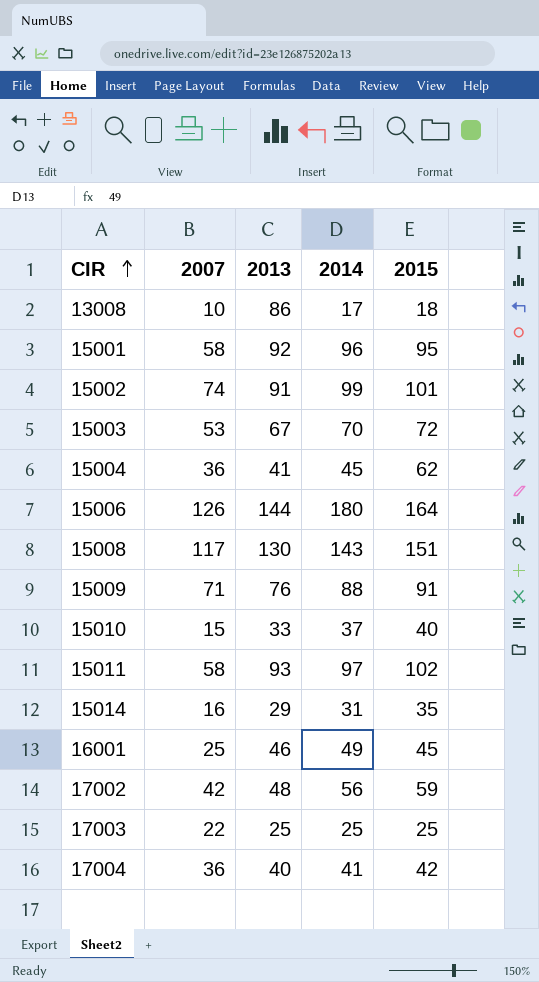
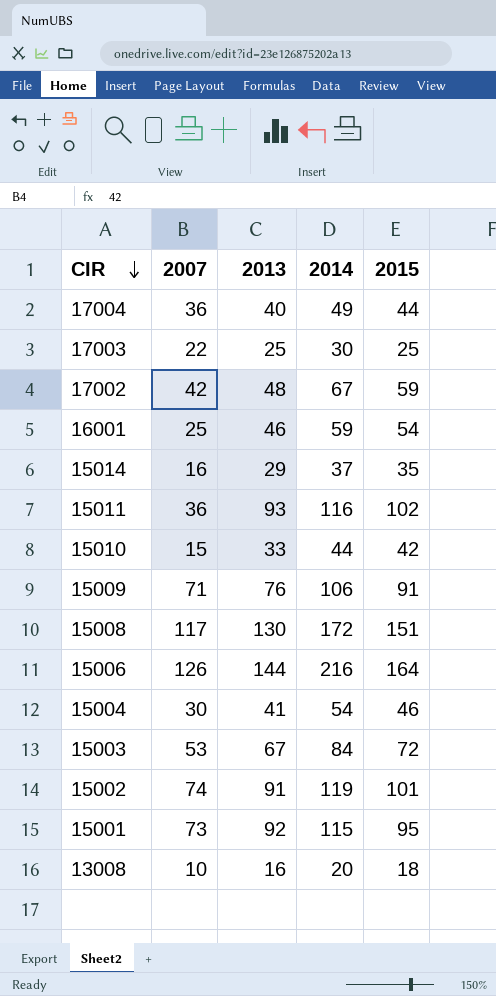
row order: CIR ascending -> CIR descending
17004 | 2014: 41 -> 49
17004 | 2015: 42 -> 44
17003 | 2014: 25 -> 30
17002 | 2014: 56 -> 67
16001 | 2014: 49 -> 59
16001 | 2015: 45 -> 54
15014 | 2014: 31 -> 37
15011 | 2007: 58 -> 36
15011 | 2014: 97 -> 116
15010 | 2014: 37 -> 44
15010 | 2015: 40 -> 42
15009 | 2014: 88 -> 106
15008 | 2014: 143 -> 172
15006 | 2014: 180 -> 216
15004 | 2007: 36 -> 30
15004 | 2014: 45 -> 54
15004 | 2015: 62 -> 46
15003 | 2014: 70 -> 84
15002 | 2014: 99 -> 119
15001 | 2007: 58 -> 73
15001 | 2014: 96 -> 115
13008 | 2013: 86 -> 16
13008 | 2014: 17 -> 20

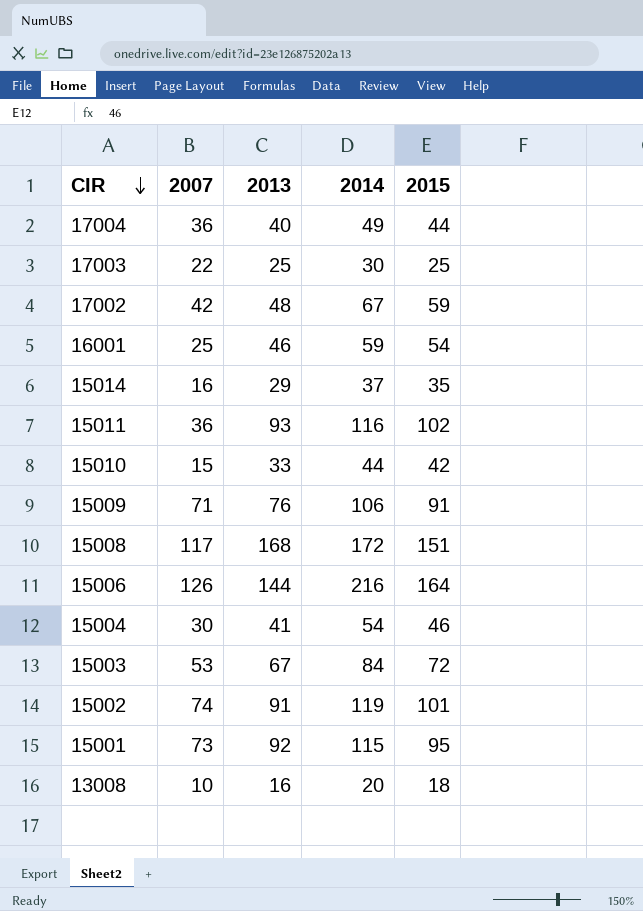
15008 | 2013: 130 -> 168

